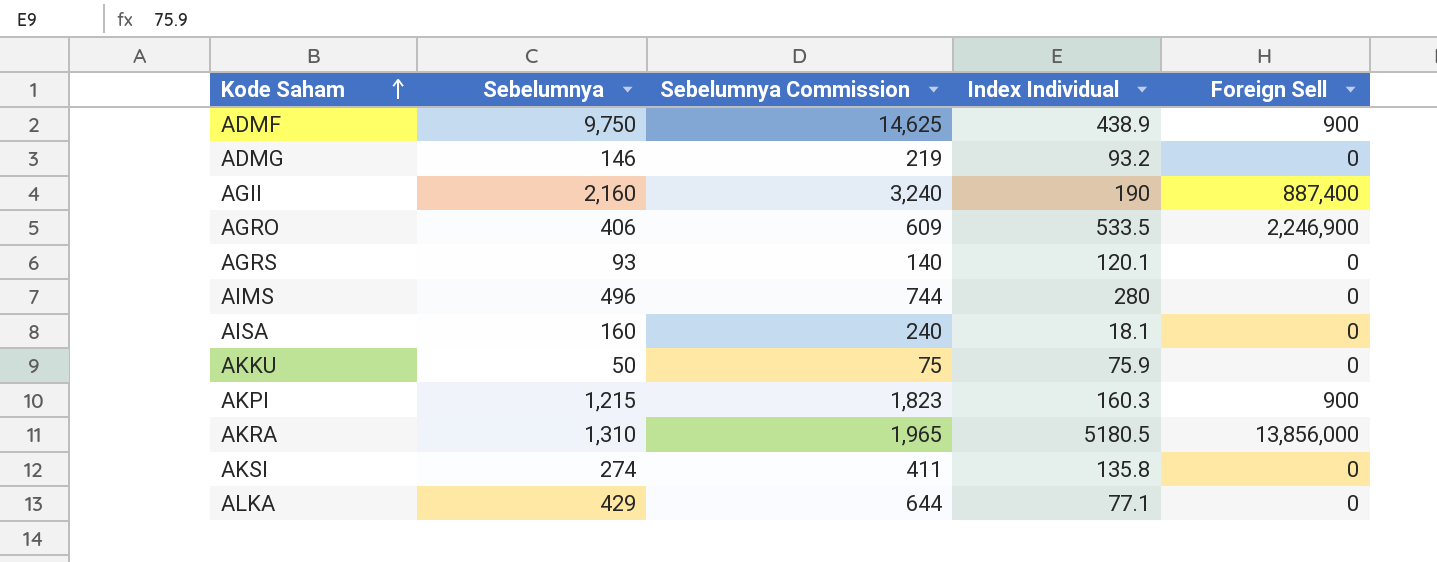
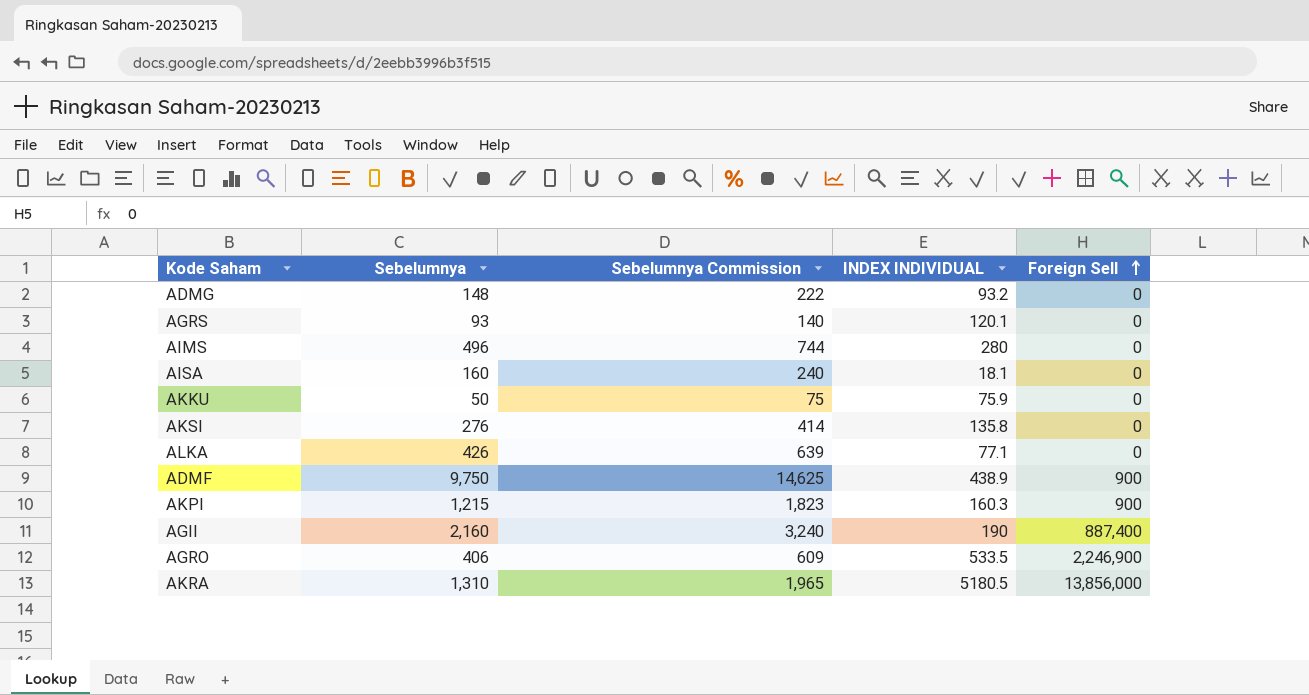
row order: Kode Saham ascending -> Foreign Sell ascending
column name: Index Individual -> INDEX INDIVIDUAL
ADMG | Sebelumnya: 146 -> 148
ADMG | Sebelumnya Commission: 219 -> 222
AKSI | Sebelumnya: 274 -> 276
AKSI | Sebelumnya Commission: 411 -> 414
ALKA | Sebelumnya: 429 -> 426
ALKA | Sebelumnya Commission: 644 -> 639

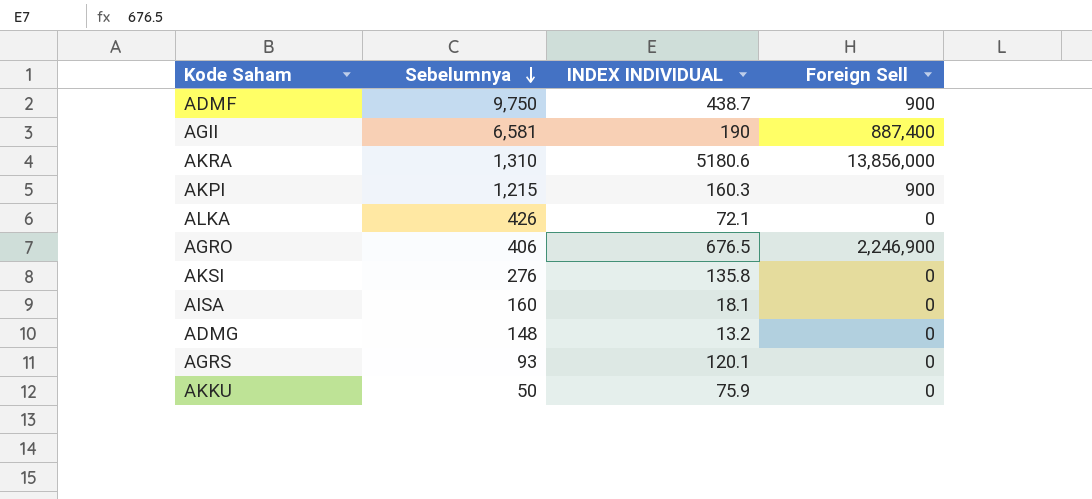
row order: Foreign Sell ascending -> Sebelumnya descending
column Sebelumnya Commission | formula: [Sebelumnya] * 1.5 -> none
row AIMS: 496 | 744 | 280 | 0 -> none
ADMF | INDEX INDIVIDUAL: 438.9 -> 438.7
AGII | Sebelumnya: 2,160 -> 6,581
AKRA | INDEX INDIVIDUAL: 5180.5 -> 5180.6
ALKA | INDEX INDIVIDUAL: 77.1 -> 72.1
AGRO | INDEX INDIVIDUAL: 533.5 -> 676.5
ADMG | INDEX INDIVIDUAL: 93.2 -> 13.2

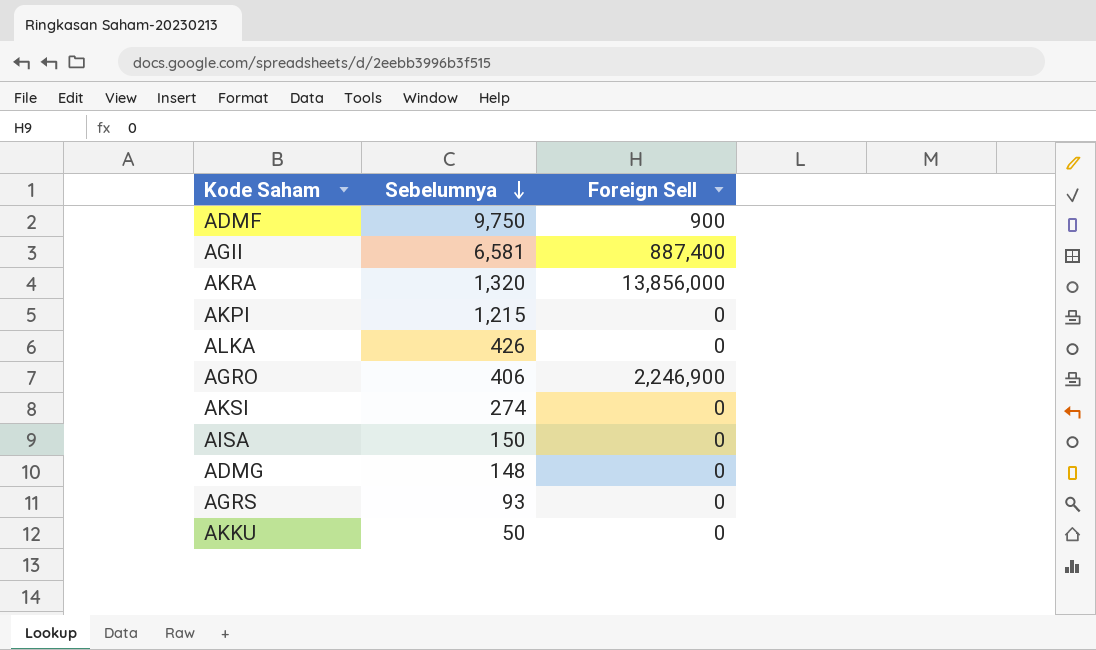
column INDEX INDIVIDUAL | position: 3 -> none
AKRA | Sebelumnya: 1,310 -> 1,320
AKPI | Foreign Sell: 900 -> 0
AKSI | Sebelumnya: 276 -> 274
AISA | Sebelumnya: 160 -> 150

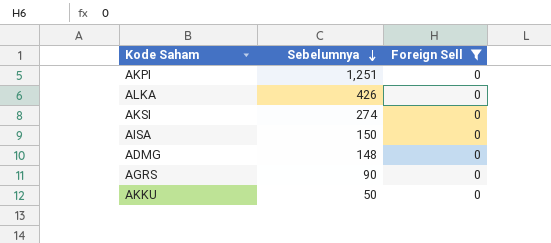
filter: none -> Foreign Sell = 0
AKPI | Sebelumnya: 1,215 -> 1,251
AGRS | Sebelumnya: 93 -> 90

